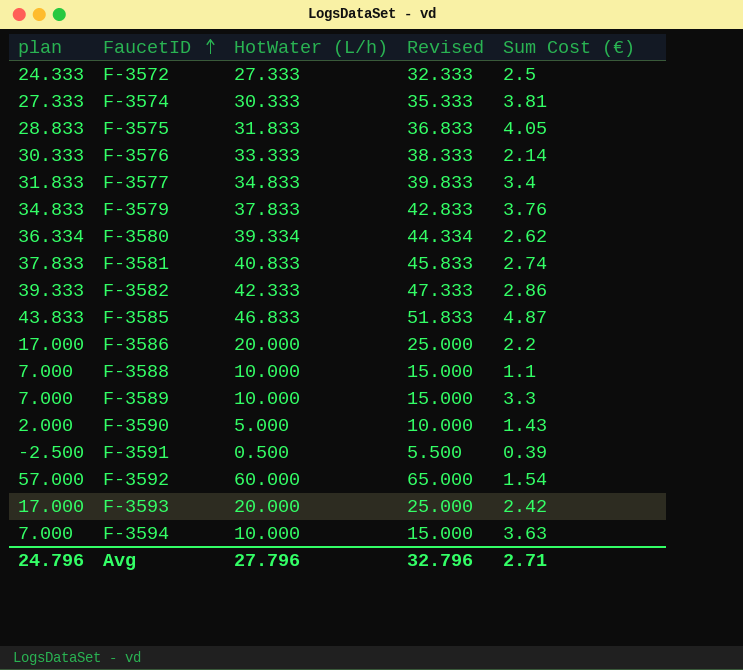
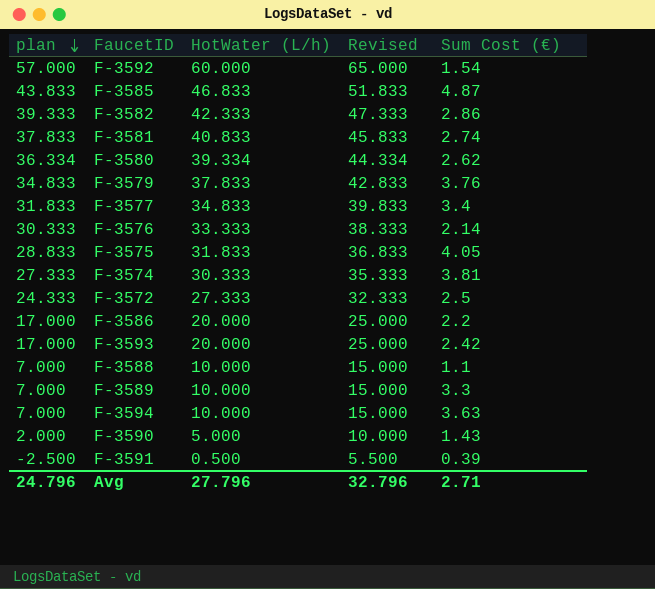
row order: FaucetID ascending -> plan descending

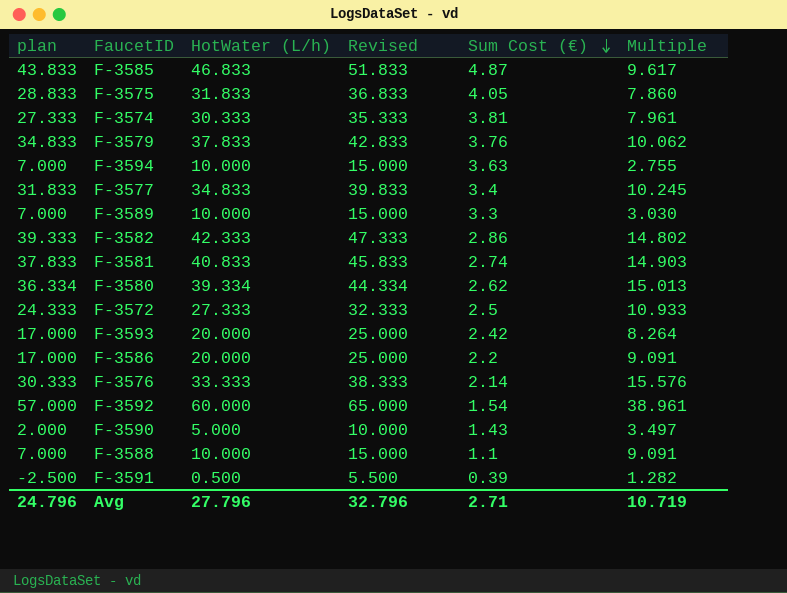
row order: plan descending -> Sum Cost (€) descending
column Multiple | formula: none -> [HotWater (L/h)] / [Sum Cost (€)]

